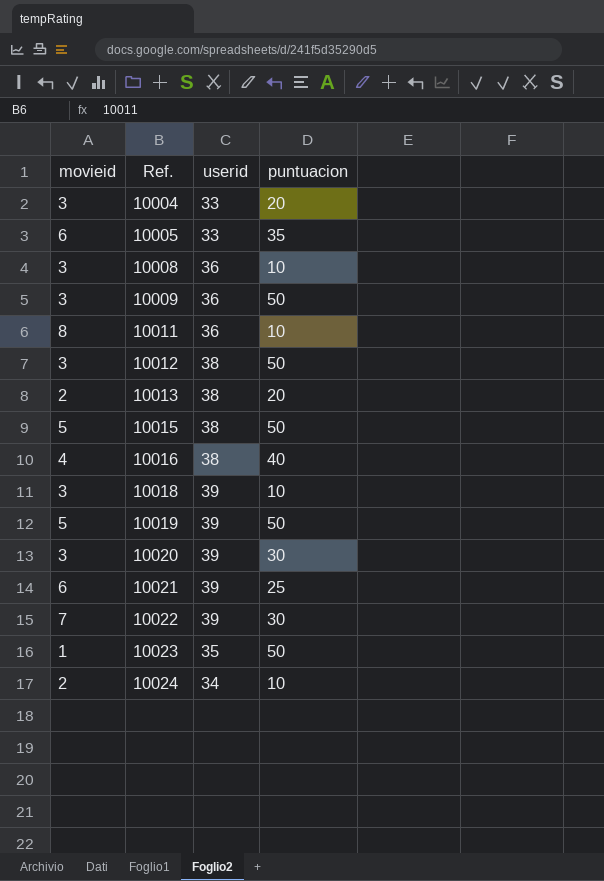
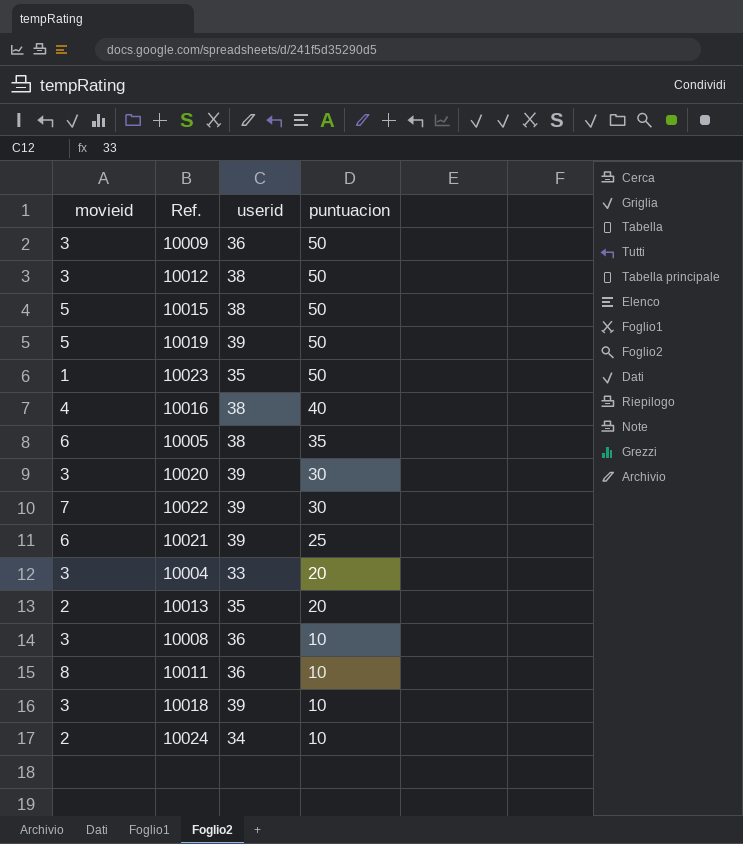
row order: Ref. ascending -> puntuacion descending
10005 | userid: 33 -> 38
10013 | userid: 38 -> 35

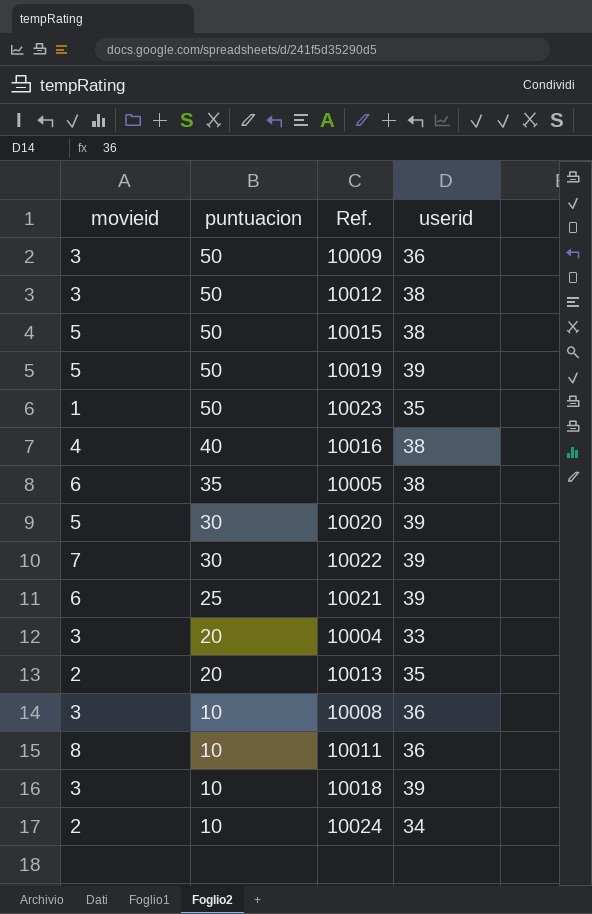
column puntuacion | position: 4 -> 2
10020 | movieid: 3 -> 5

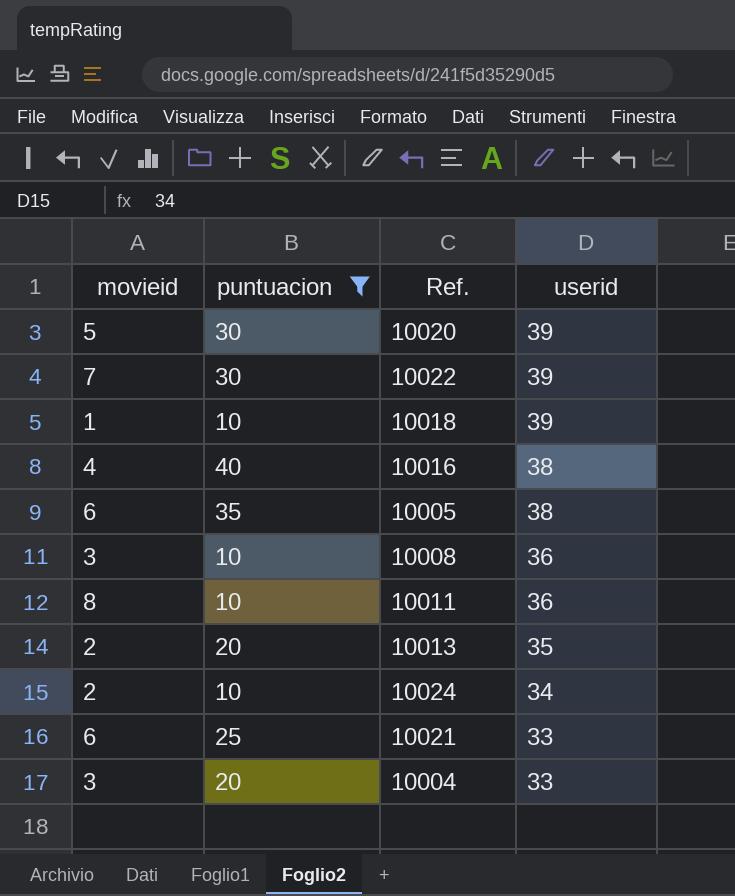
filter: none -> puntuacion != 50
row order: puntuacion descending -> userid descending
10018 | movieid: 3 -> 1
10021 | userid: 39 -> 33

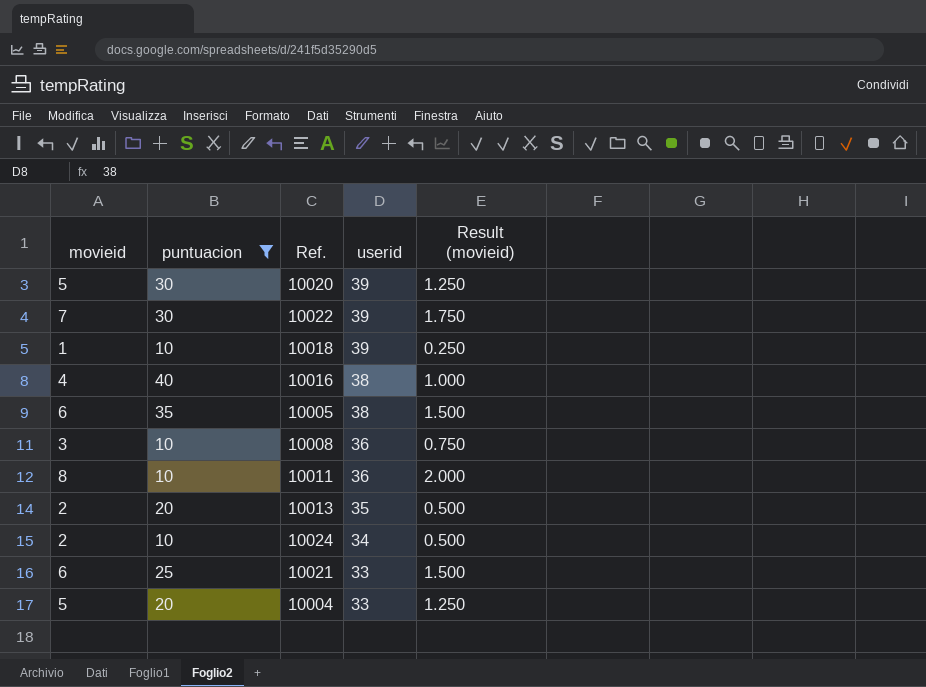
column Result (movieid) | formula: none -> [movieid] * 0.25
10004 | movieid: 3 -> 5

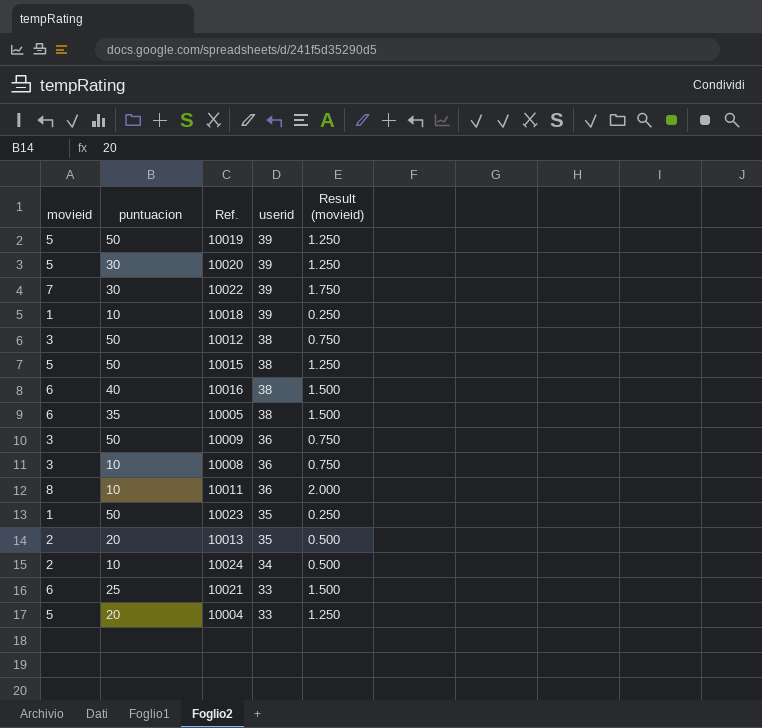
filter: puntuacion != 50 -> none
10016 | movieid: 4 -> 6
10016 | Result (movieid): 1.000 -> 1.500

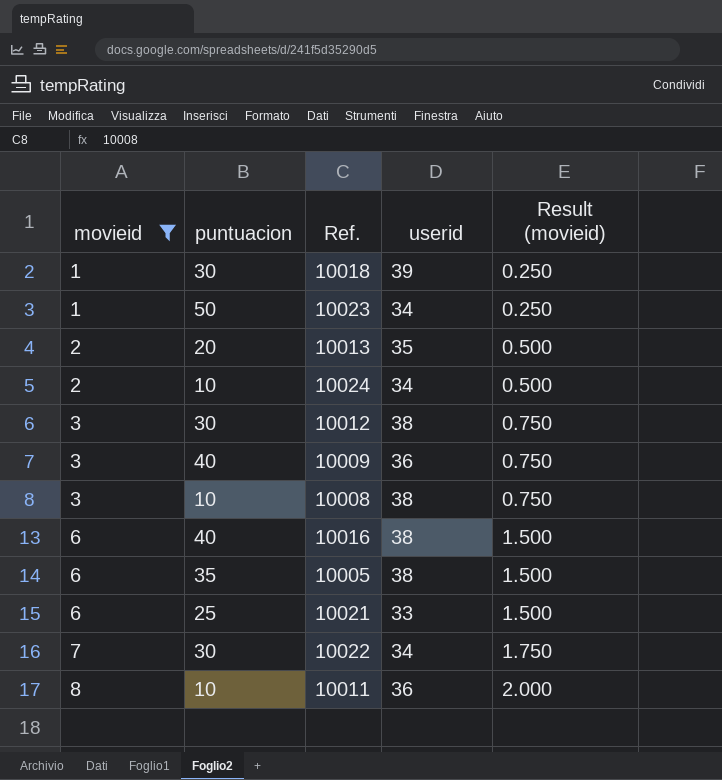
filter: none -> movieid != 5
row order: userid descending -> movieid ascending
10018 | puntuacion: 10 -> 30
10023 | userid: 35 -> 34
10012 | puntuacion: 50 -> 30
10009 | puntuacion: 50 -> 40
10008 | userid: 36 -> 38
10022 | userid: 39 -> 34

